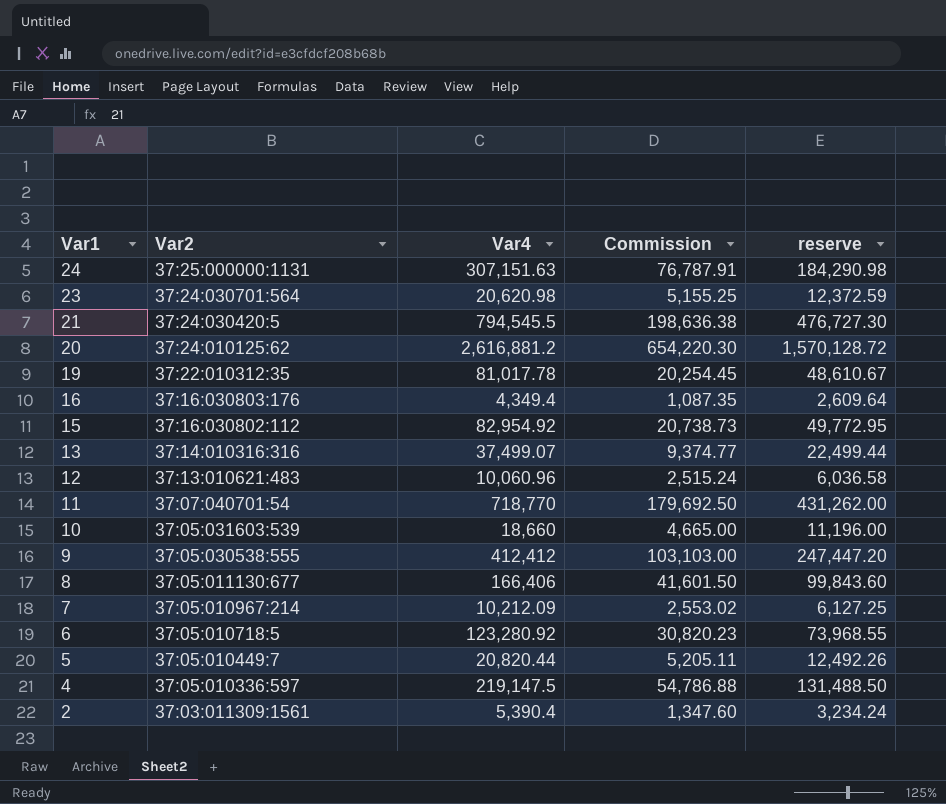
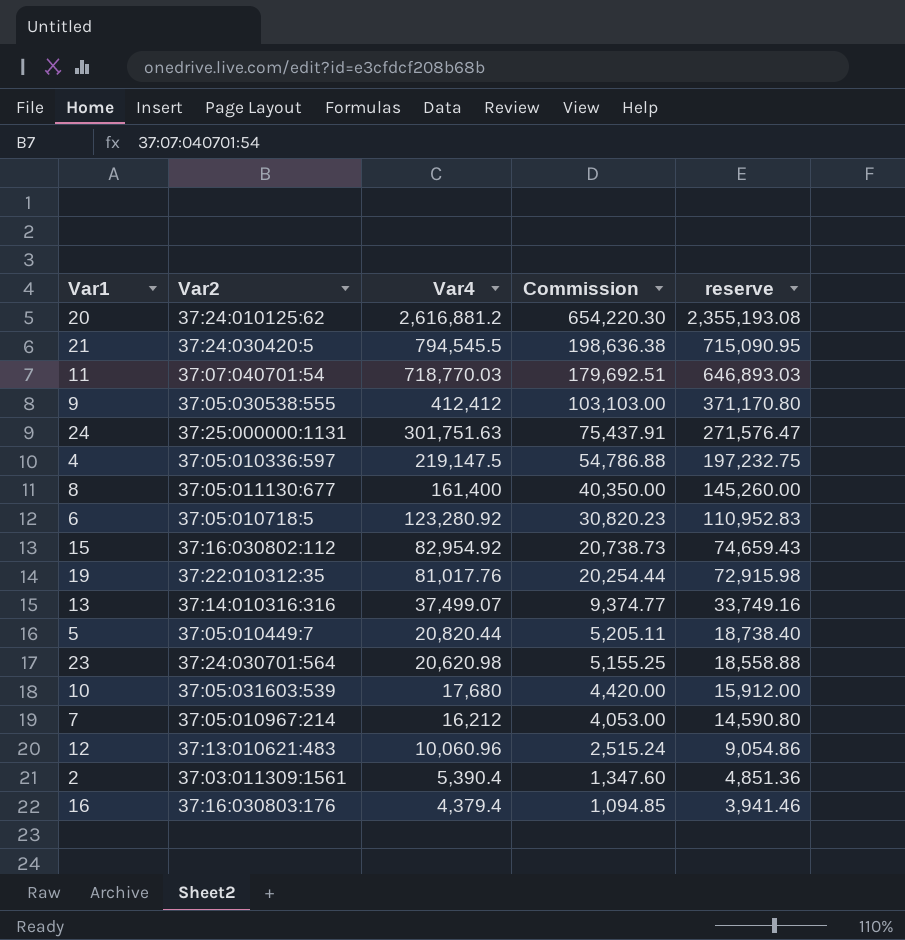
row order: Var1 descending -> Var4 descending
column reserve | formula: [Var4] * 0.6 -> [Var4] * 0.9
11 | Var4: 718,770 -> 718,770.03
11 | Commission: 179,692.50 -> 179,692.51
24 | Var4: 307,151.63 -> 301,751.63
24 | Commission: 76,787.91 -> 75,437.91
8 | Var4: 166,406 -> 161,400
8 | Commission: 41,601.50 -> 40,350.00
19 | Var4: 81,017.78 -> 81,017.76
19 | Commission: 20,254.45 -> 20,254.44
10 | Var4: 18,660 -> 17,680
10 | Commission: 4,665.00 -> 4,420.00
7 | Var4: 10,212.09 -> 16,212
7 | Commission: 2,553.02 -> 4,053.00
16 | Var4: 4,349.4 -> 4,379.4
16 | Commission: 1,087.35 -> 1,094.85

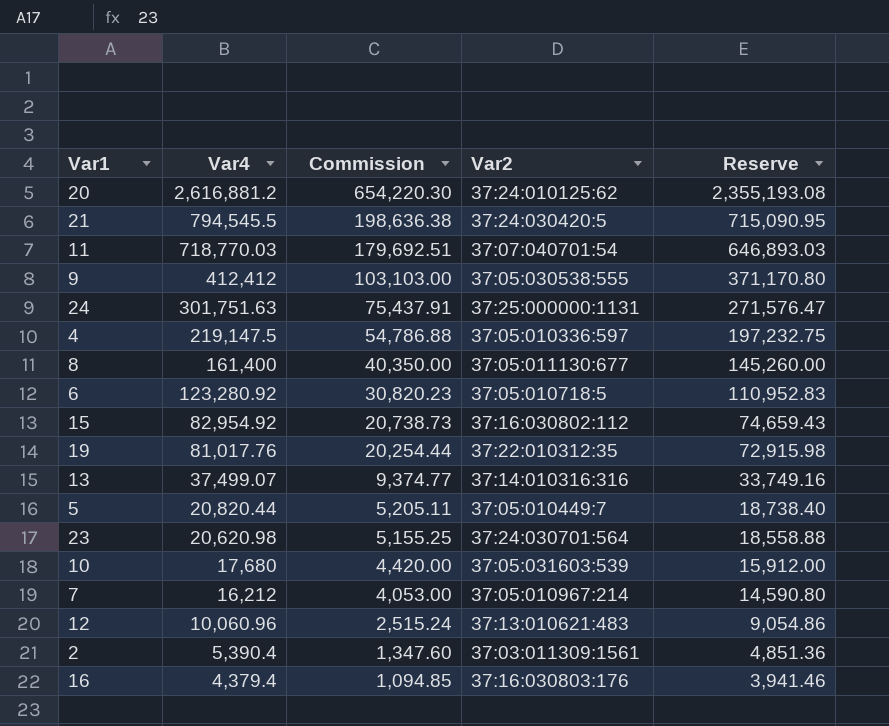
column Var2 | position: 2 -> 4
column name: reserve -> Reserve

